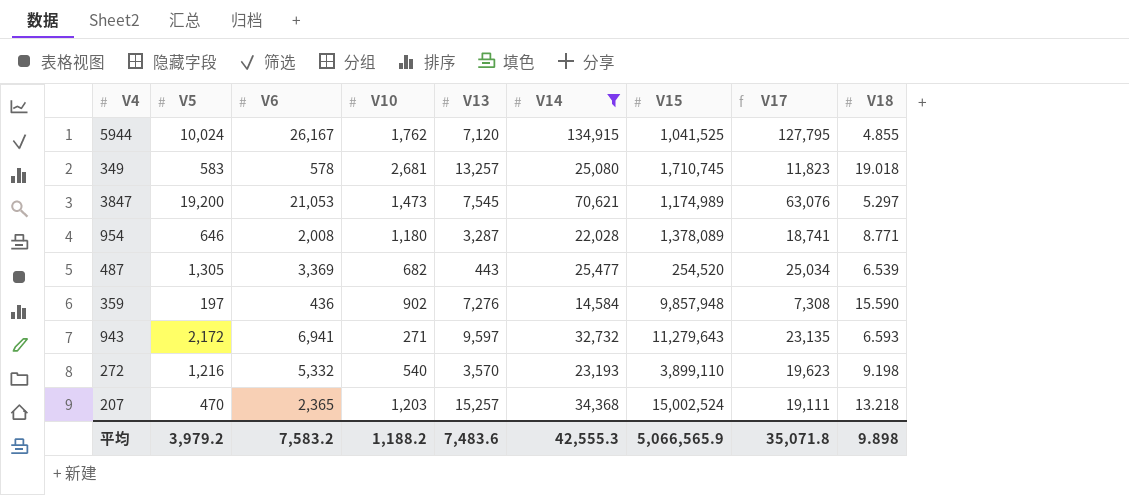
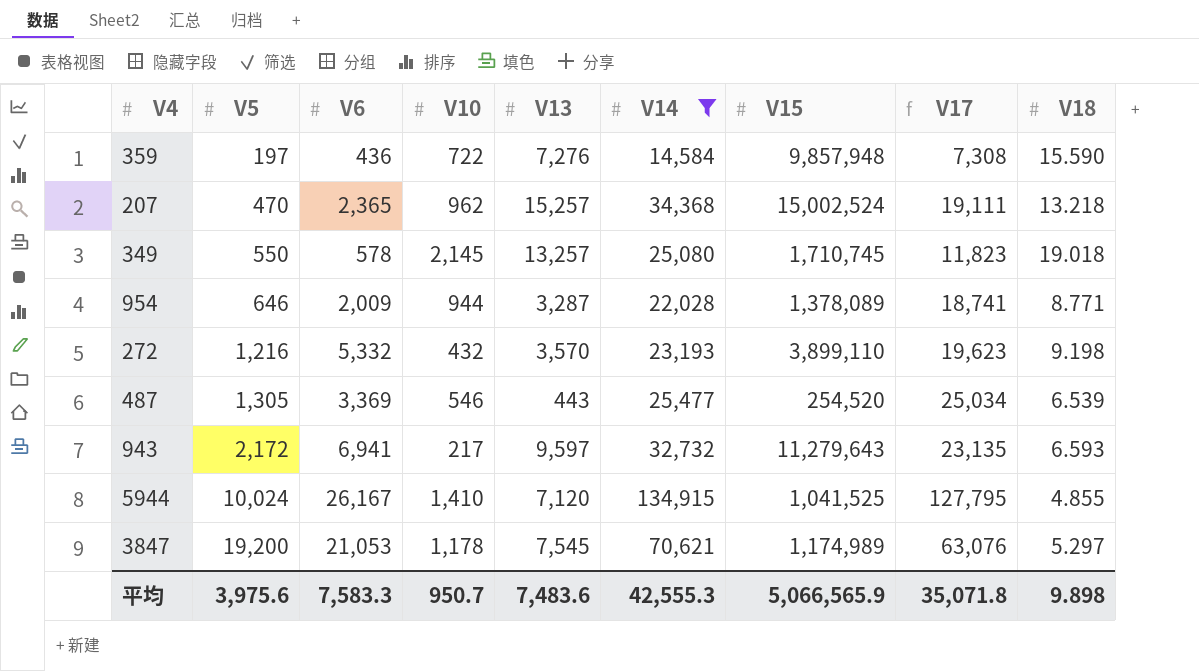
row order: none -> V5 ascending
359 | V10: 902 -> 722
207 | V10: 1,203 -> 962
349 | V5: 583 -> 550
349 | V10: 2,681 -> 2,145
954 | V6: 2,008 -> 2,009
954 | V10: 1,180 -> 944
272 | V10: 540 -> 432
487 | V10: 682 -> 546
943 | V10: 271 -> 217
5944 | V10: 1,762 -> 1,410
3847 | V10: 1,473 -> 1,178
平均 | V5: 3,979.2 -> 3,975.6
平均 | V6: 7,583.2 -> 7,583.3
平均 | V10: 1,188.2 -> 950.7

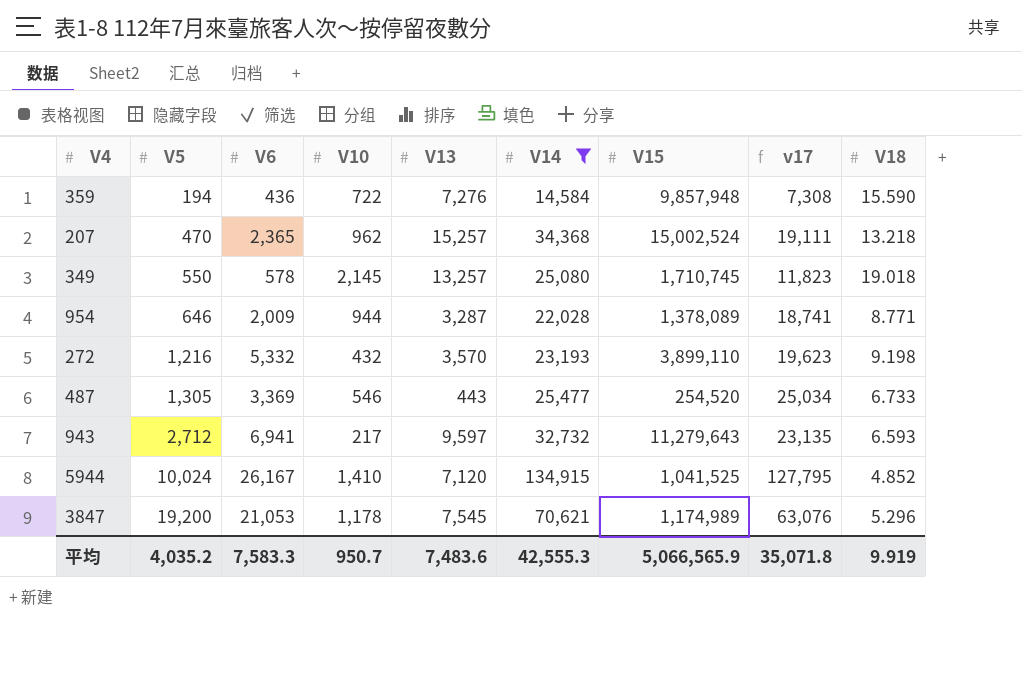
column name: V17 -> v17
359 | V5: 197 -> 194
487 | V18: 6.539 -> 6.733
943 | V5: 2,172 -> 2,712
5944 | V18: 4.855 -> 4.852
3847 | V18: 5.297 -> 5.296
平均 | V5: 3,975.6 -> 4,035.2
平均 | V18: 9.898 -> 9.919

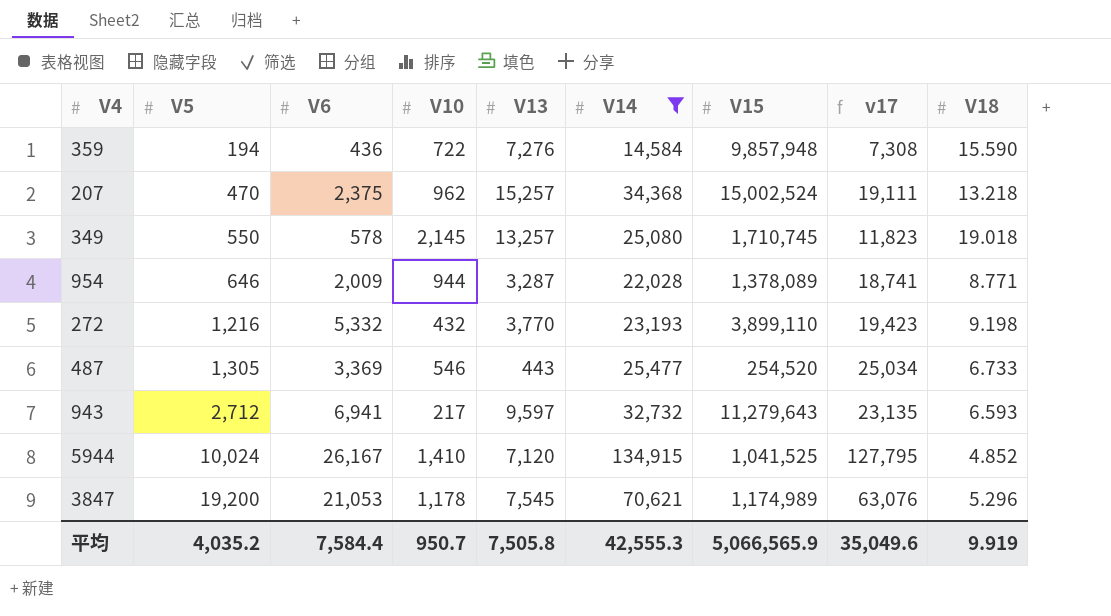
207 | V6: 2,365 -> 2,375
272 | V13: 3,570 -> 3,770
272 | v17: 19,623 -> 19,423
平均 | V6: 7,583.3 -> 7,584.4
平均 | V13: 7,483.6 -> 7,505.8
平均 | v17: 35,071.8 -> 35,049.6

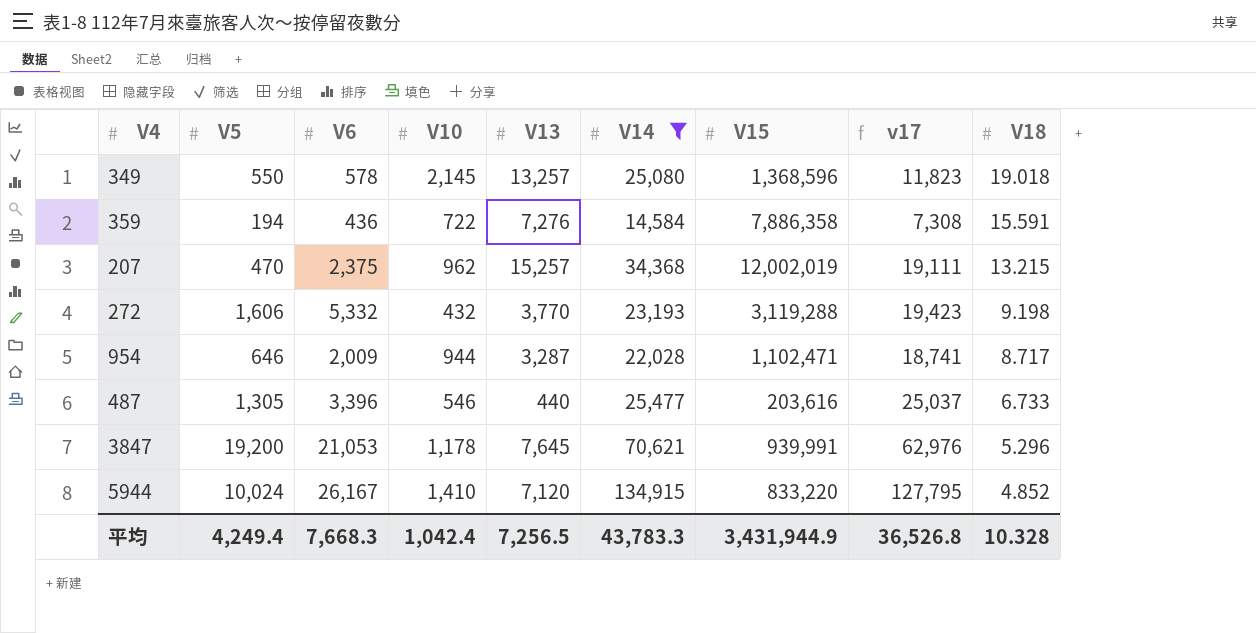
row order: V5 ascending -> V18 descending
row 943: 2,712 | 6,941 | 217 | 9,597 | 32,732 | 11,279,643 | 23,135 | 6.593 -> none
349 | V15: 1,710,745 -> 1,368,596
359 | V15: 9,857,948 -> 7,886,358
359 | V18: 15.590 -> 15.591
207 | V15: 15,002,524 -> 12,002,019
207 | V18: 13.218 -> 13.215
272 | V5: 1,216 -> 1,606
272 | V15: 3,899,110 -> 3,119,288
954 | V15: 1,378,089 -> 1,102,471
954 | V18: 8.771 -> 8.717
487 | V6: 3,369 -> 3,396
487 | V13: 443 -> 440
487 | V15: 254,520 -> 203,616
487 | v17: 25,034 -> 25,037
3847 | V13: 7,545 -> 7,645
3847 | V15: 1,174,989 -> 939,991
3847 | v17: 63,076 -> 62,976
5944 | V15: 1,041,525 -> 833,220
平均 | V5: 4,035.2 -> 4,249.4
平均 | V6: 7,584.4 -> 7,668.3
平均 | V10: 950.7 -> 1,042.4
平均 | V13: 7,505.8 -> 7,256.5
平均 | V14: 42,555.3 -> 43,783.3
平均 | V15: 5,066,565.9 -> 3,431,944.9
平均 | v17: 35,049.6 -> 36,526.8
平均 | V18: 9.919 -> 10.328

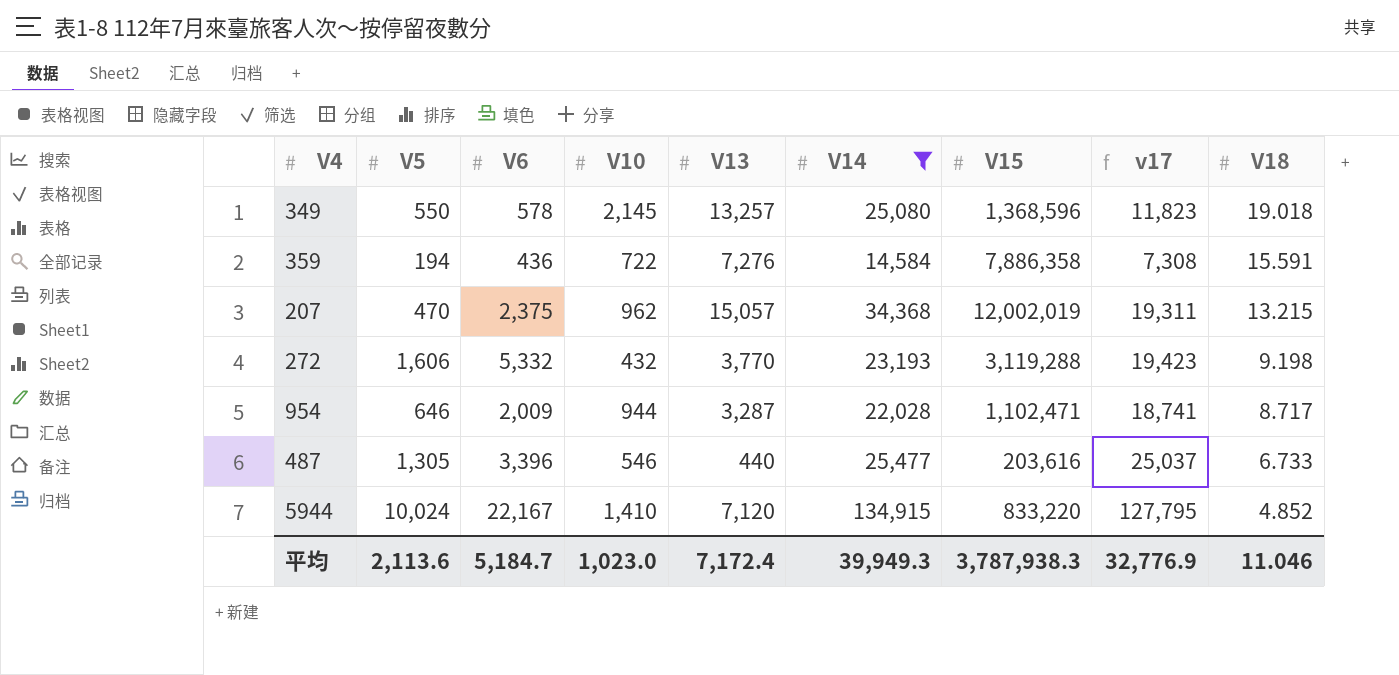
row 3847: 19,200 | 21,053 | 1,178 | 7,645 | 70,621 | 939,991 | 62,976 | 5.296 -> none
207 | V13: 15,257 -> 15,057
207 | v17: 19,111 -> 19,311
5944 | V6: 26,167 -> 22,167
平均 | V5: 4,249.4 -> 2,113.6
平均 | V6: 7,668.3 -> 5,184.7
平均 | V10: 1,042.4 -> 1,023.0
平均 | V13: 7,256.5 -> 7,172.4
平均 | V14: 43,783.3 -> 39,949.3
平均 | V15: 3,431,944.9 -> 3,787,938.3
平均 | v17: 36,526.8 -> 32,776.9
平均 | V18: 10.328 -> 11.046

